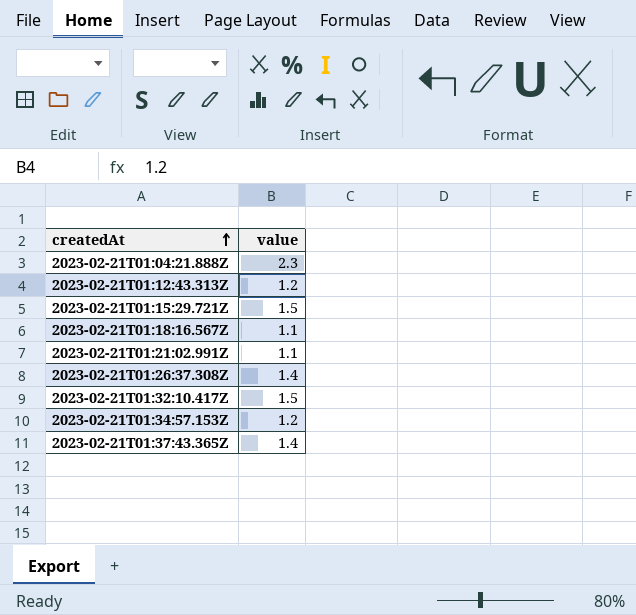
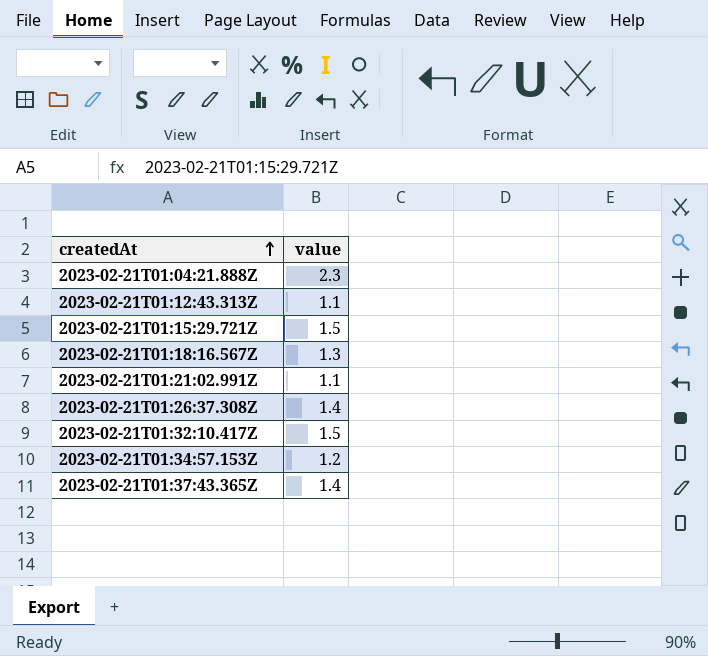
2023-02-21T01:12:43.313Z | value: 1.2 -> 1.1
2023-02-21T01:18:16.567Z | value: 1.1 -> 1.3

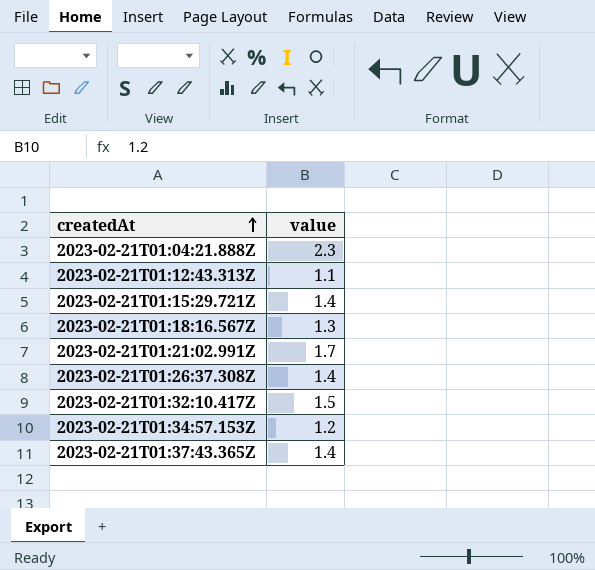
2023-02-21T01:15:29.721Z | value: 1.5 -> 1.4
2023-02-21T01:21:02.991Z | value: 1.1 -> 1.7

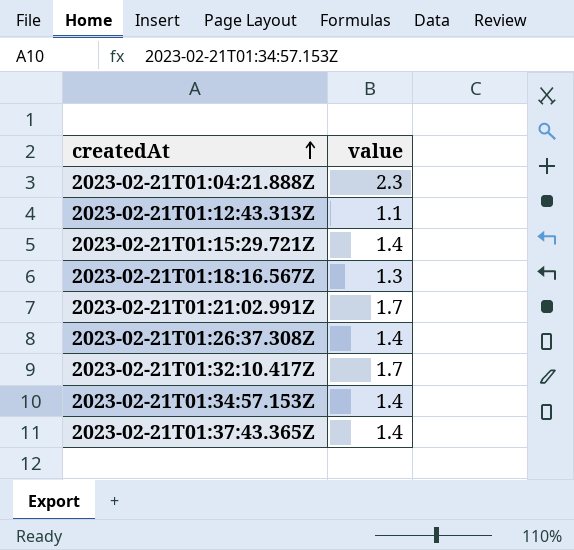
2023-02-21T01:32:10.417Z | value: 1.5 -> 1.7
2023-02-21T01:34:57.153Z | value: 1.2 -> 1.4

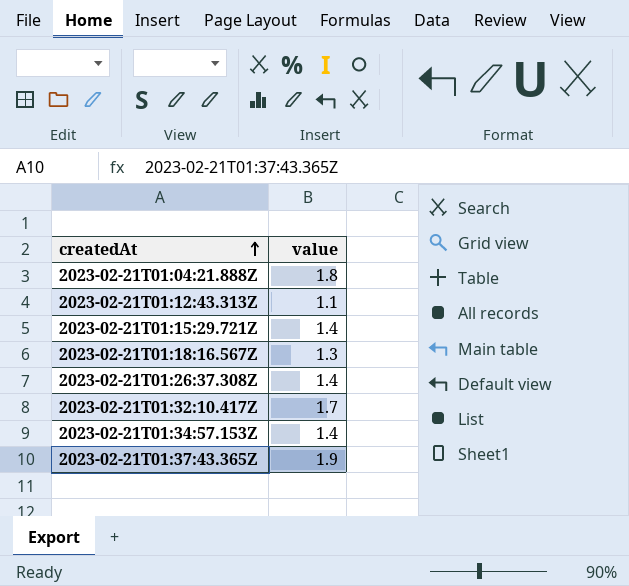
row 2023-02-21T01:21:02.991Z: 1.7 -> none
2023-02-21T01:04:21.888Z | value: 2.3 -> 1.8
2023-02-21T01:37:43.365Z | value: 1.4 -> 1.9

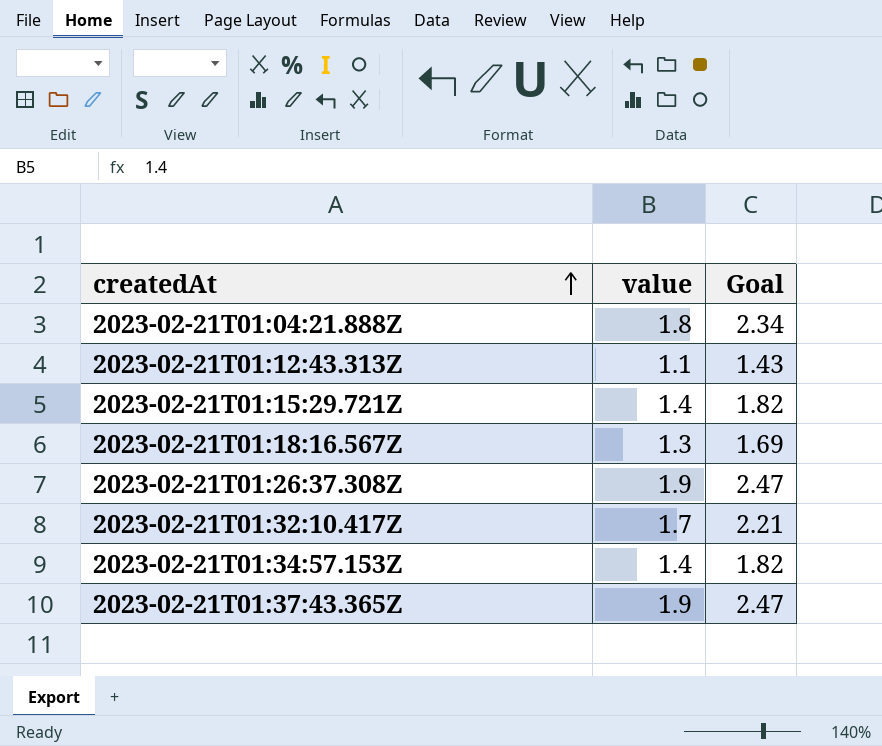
column Goal | formula: none -> [value] * 1.3
2023-02-21T01:26:37.308Z | value: 1.4 -> 1.9

